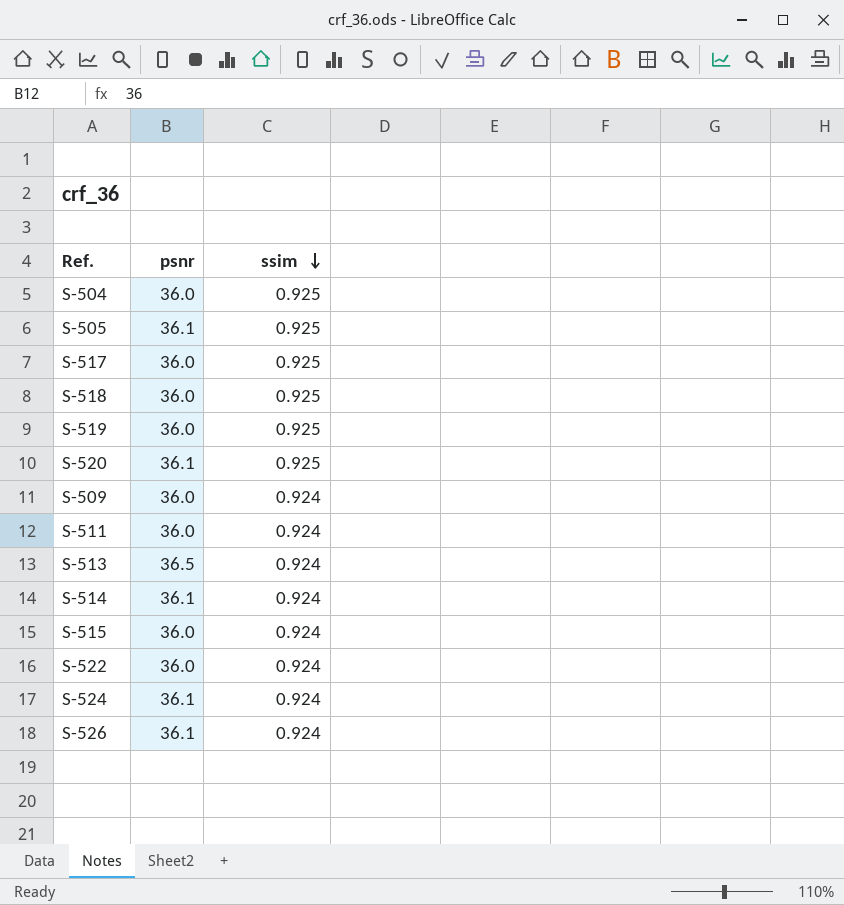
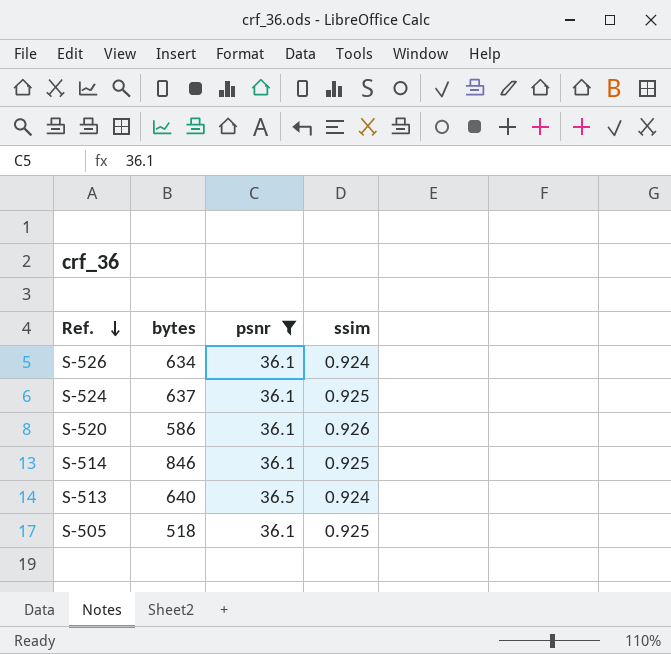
filter: none -> psnr != 36.0
row order: ssim descending -> Ref. descending
column bytes | position: none -> 2
S-524 | ssim: 0.924 -> 0.925
S-520 | ssim: 0.925 -> 0.926
S-514 | ssim: 0.924 -> 0.925

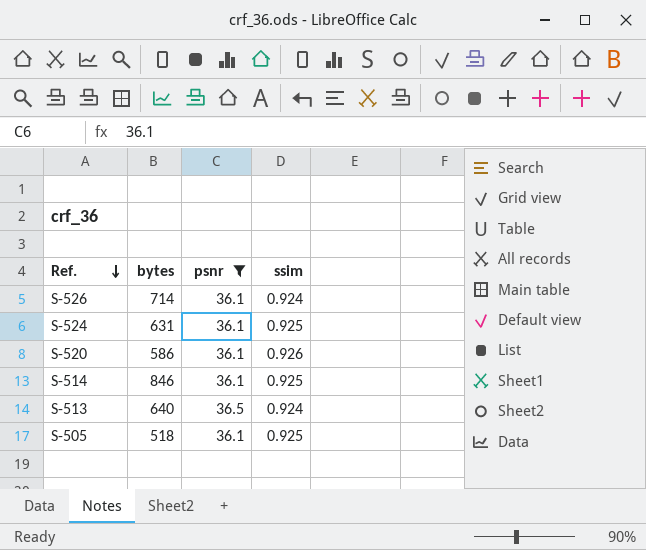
S-526 | bytes: 634 -> 714
S-524 | bytes: 637 -> 631

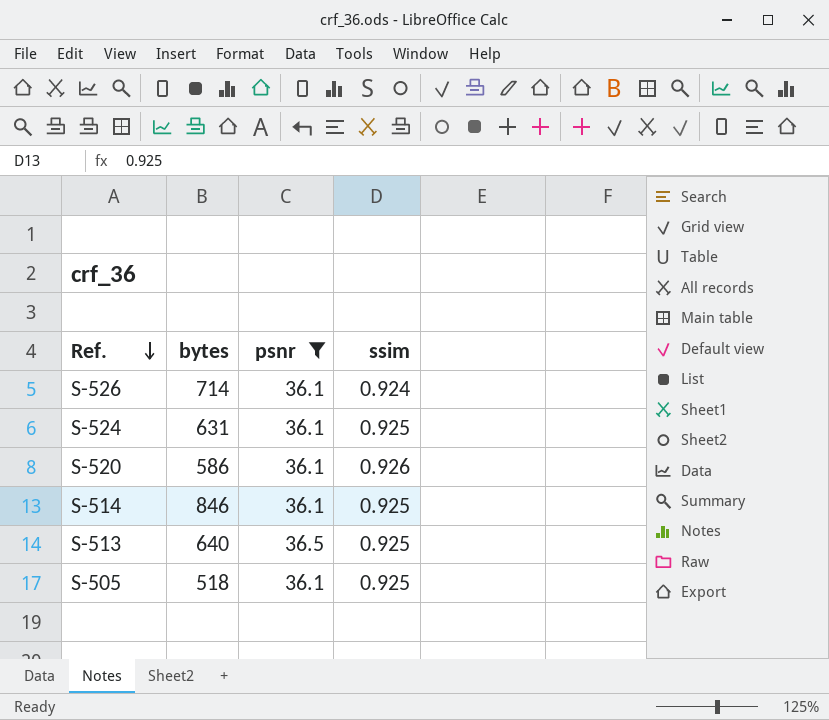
S-513 | ssim: 0.924 -> 0.925

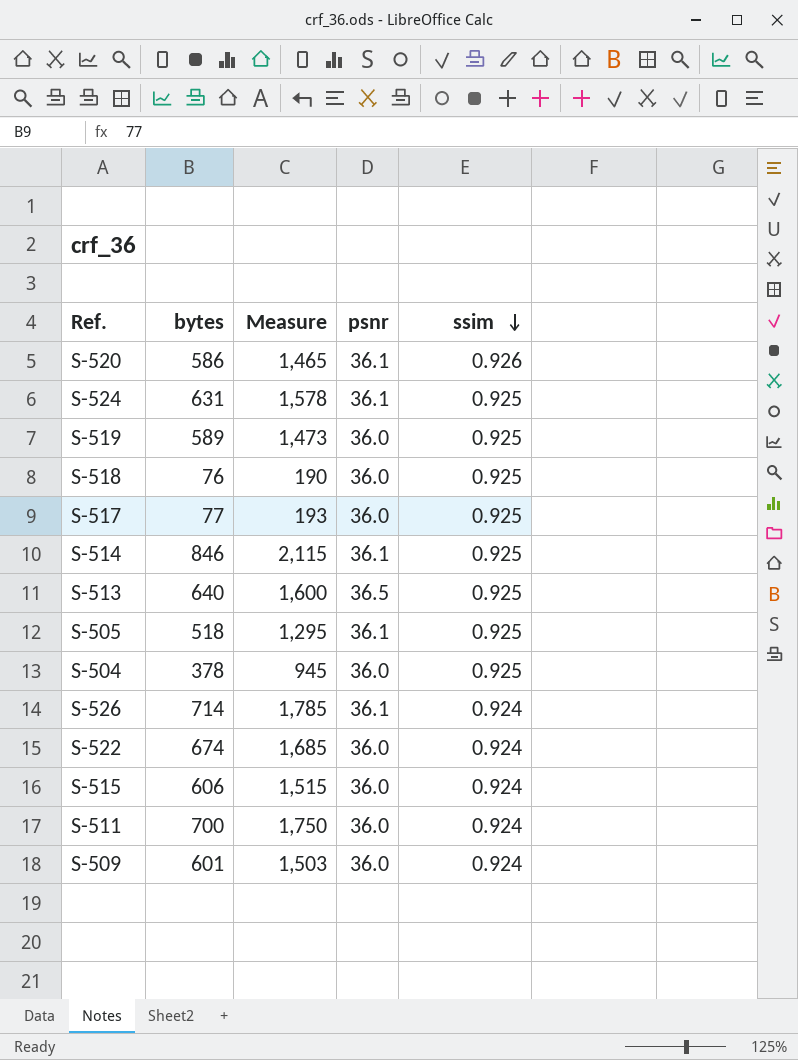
filter: psnr != 36.0 -> none
row order: Ref. descending -> ssim descending
column Measure | formula: none -> [bytes] * 2.5

